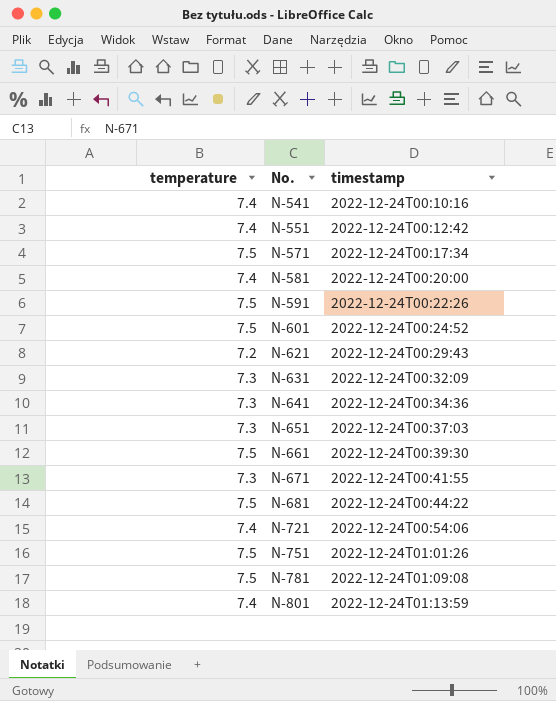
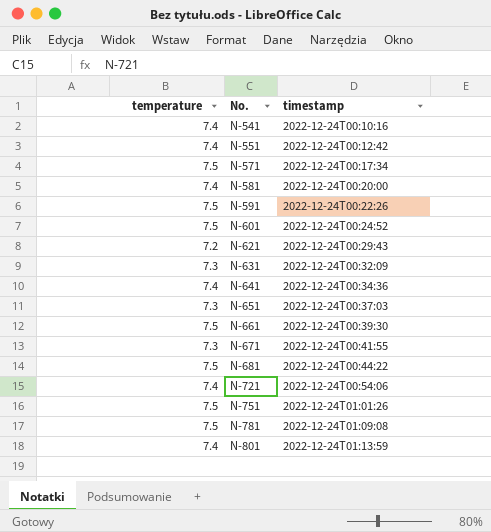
N-641 | temperature: 7.3 -> 7.4

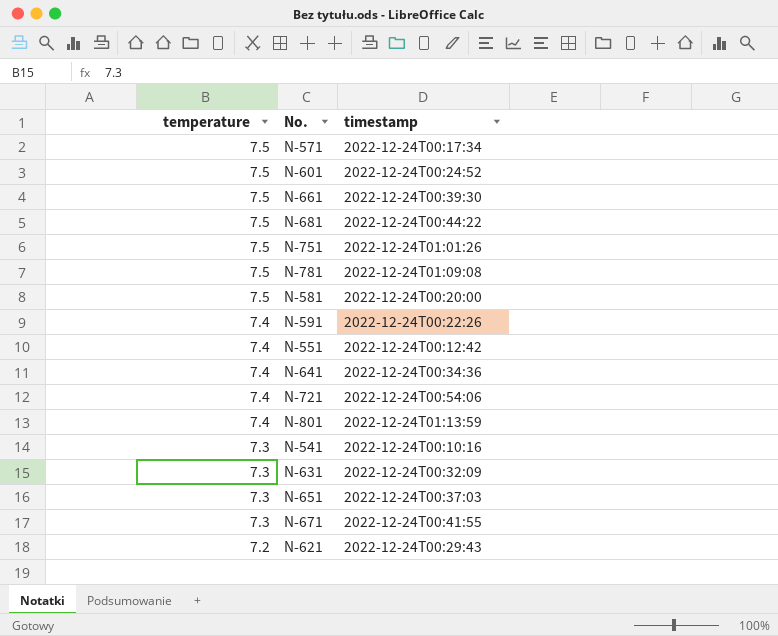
row order: No. ascending -> temperature descending
N-581 | temperature: 7.4 -> 7.5
N-591 | temperature: 7.5 -> 7.4
N-541 | temperature: 7.4 -> 7.3

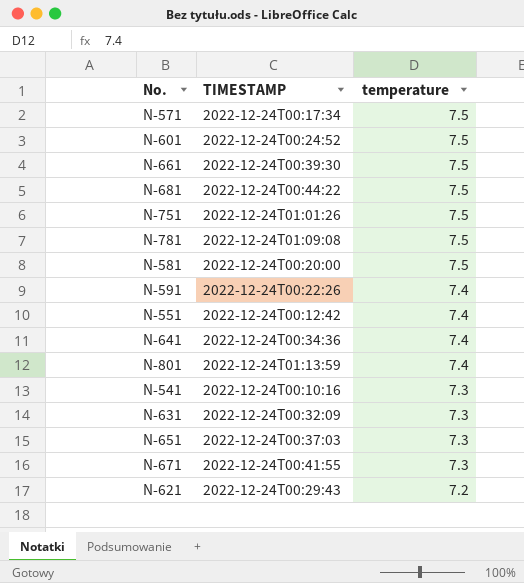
column name: timestamp -> TIMESTAMP
column temperature | position: 1 -> 3
row N-721: 7.4 | 2022-12-24T00:54:06 -> none

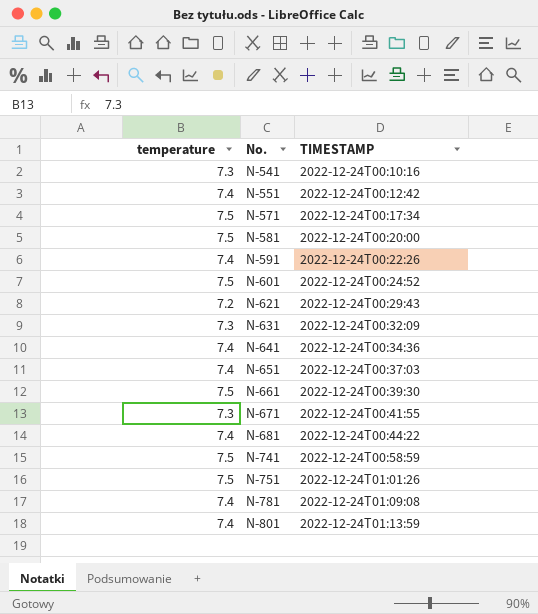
row order: temperature descending -> No. ascending
column temperature | position: 3 -> 1
N-651 | temperature: 7.3 -> 7.4
N-681 | temperature: 7.5 -> 7.4
row N-741: none -> 7.5 | 2022-12-24T00:58:59
N-781 | temperature: 7.5 -> 7.4

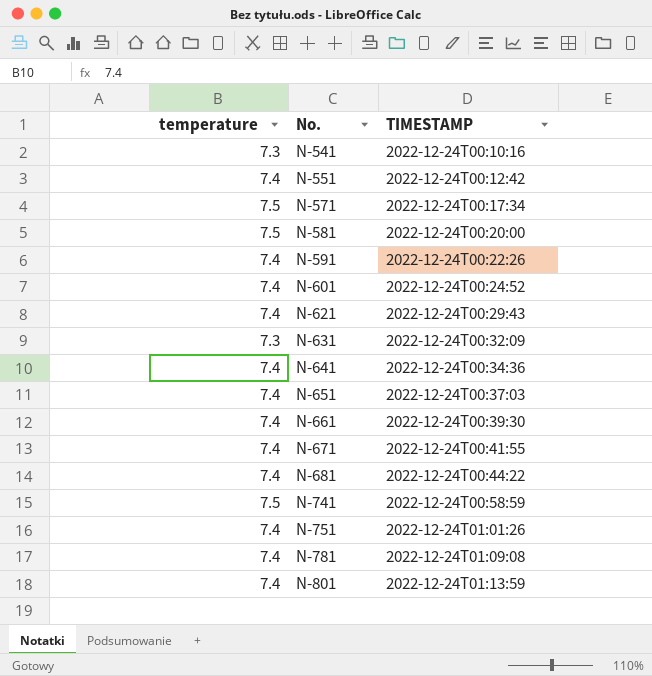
N-601 | temperature: 7.5 -> 7.4
N-621 | temperature: 7.2 -> 7.4
N-661 | temperature: 7.5 -> 7.4
N-671 | temperature: 7.3 -> 7.4
N-751 | temperature: 7.5 -> 7.4

